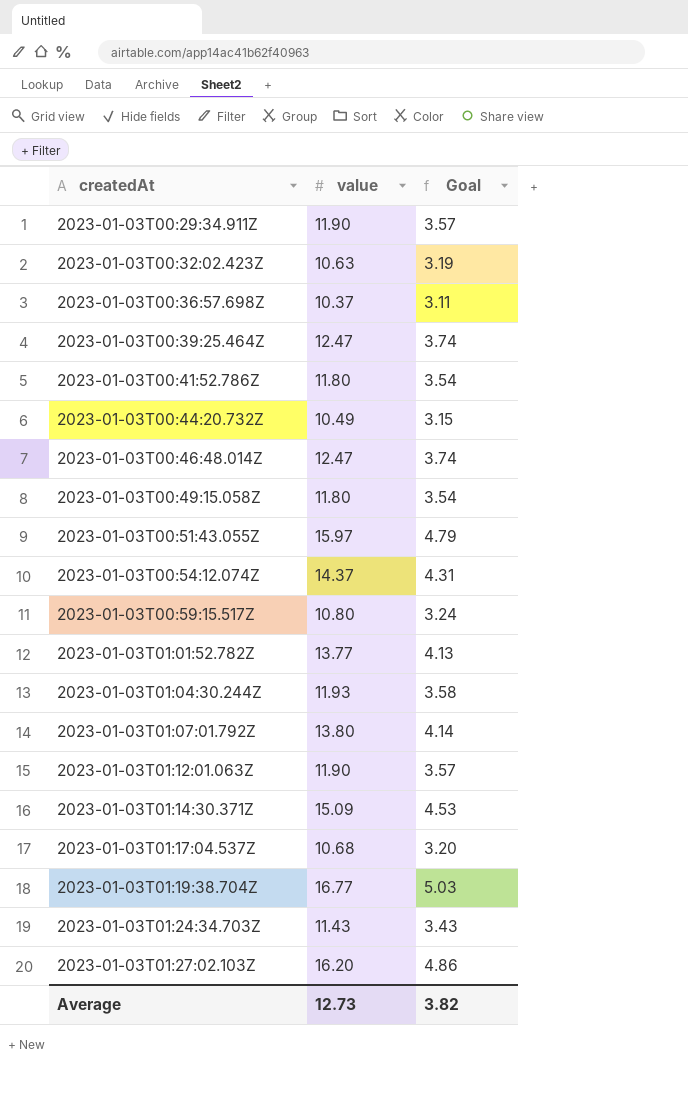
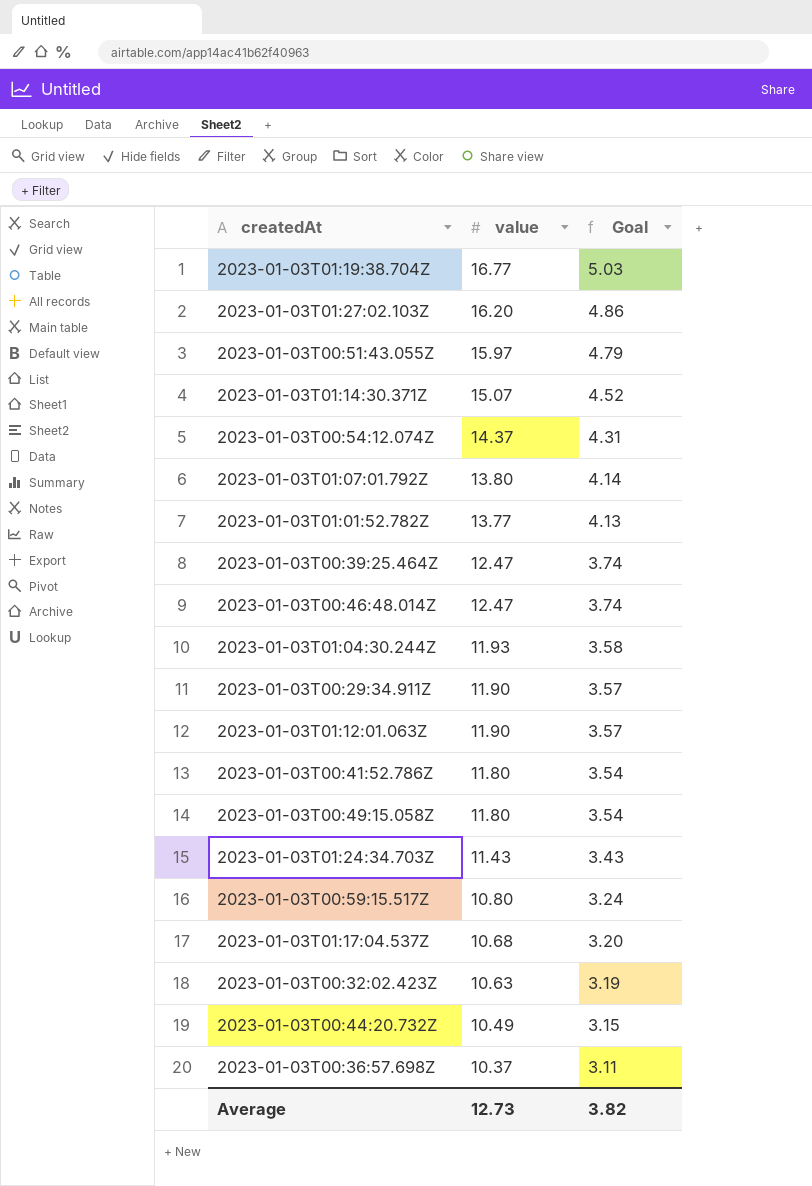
row order: createdAt ascending -> value descending
2023-01-03T01:14:30.371Z | value: 15.09 -> 15.07
2023-01-03T01:14:30.371Z | Goal: 4.53 -> 4.52

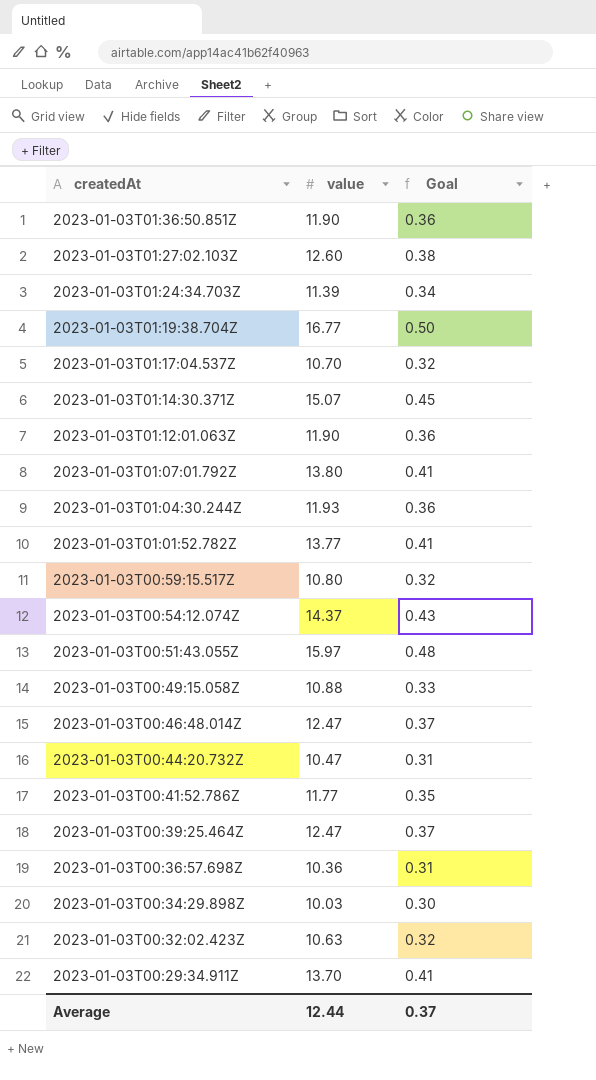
row order: value descending -> createdAt descending
column Goal | formula: [value] * 0.3 -> [value] * 0.03
row 2023-01-03T01:36:50.851Z: none -> 11.90 | 0.36
2023-01-03T01:27:02.103Z | value: 16.20 -> 12.60
2023-01-03T01:24:34.703Z | value: 11.43 -> 11.39
2023-01-03T01:17:04.537Z | value: 10.68 -> 10.70
2023-01-03T00:49:15.058Z | value: 11.80 -> 10.88
2023-01-03T00:44:20.732Z | value: 10.49 -> 10.47
2023-01-03T00:41:52.786Z | value: 11.80 -> 11.77
2023-01-03T00:36:57.698Z | value: 10.37 -> 10.36
row 2023-01-03T00:34:29.898Z: none -> 10.03 | 0.30
2023-01-03T00:29:34.911Z | value: 11.90 -> 13.70
Average | value: 12.73 -> 12.44
Average | Goal: 3.82 -> 0.37

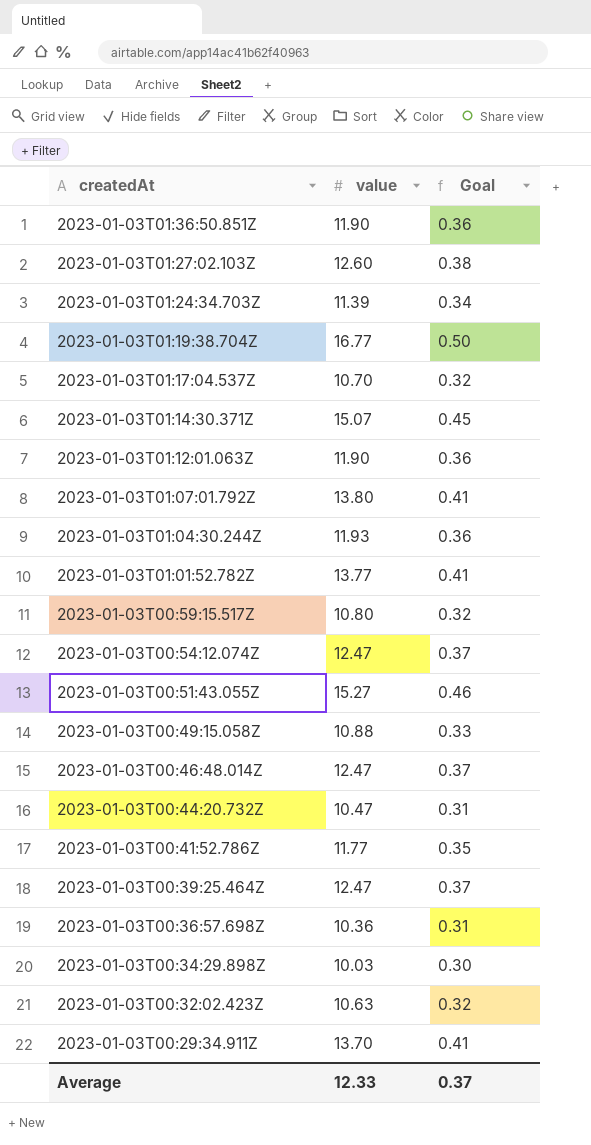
2023-01-03T00:54:12.074Z | value: 14.37 -> 12.47
2023-01-03T00:54:12.074Z | Goal: 0.43 -> 0.37
2023-01-03T00:51:43.055Z | value: 15.97 -> 15.27
2023-01-03T00:51:43.055Z | Goal: 0.48 -> 0.46
Average | value: 12.44 -> 12.33

